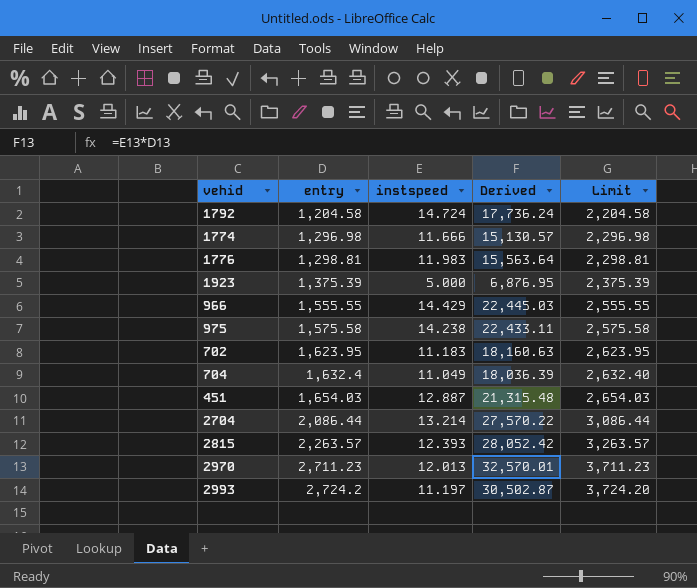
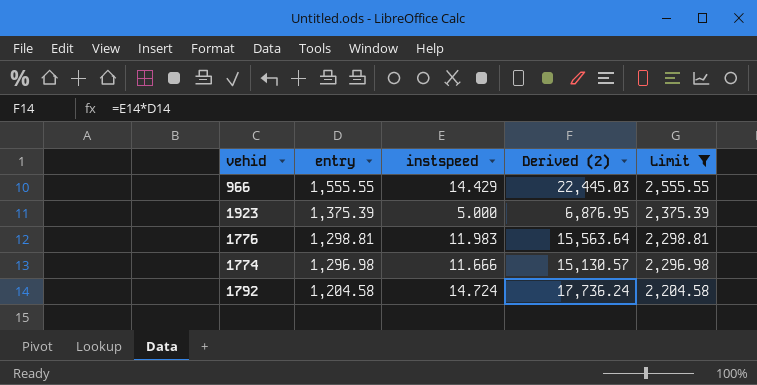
filter: none -> Limit <= 2,555.55
row order: entry ascending -> entry descending
column name: Derived -> Derived (2)

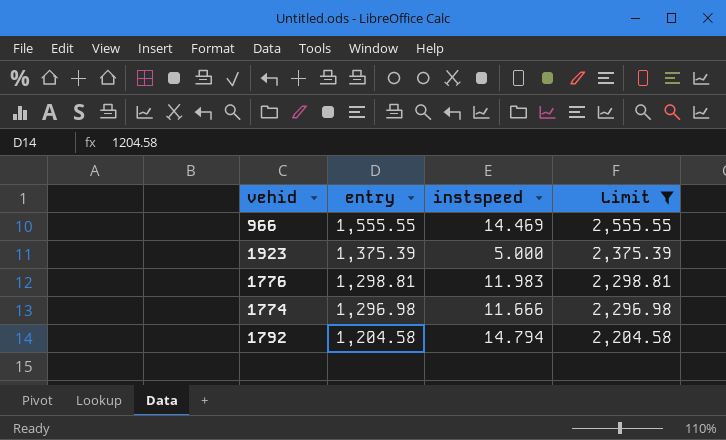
column Derived (2) | formula: [entry] * [instspeed] -> none
966 | instspeed: 14.429 -> 14.469
1792 | instspeed: 14.724 -> 14.794

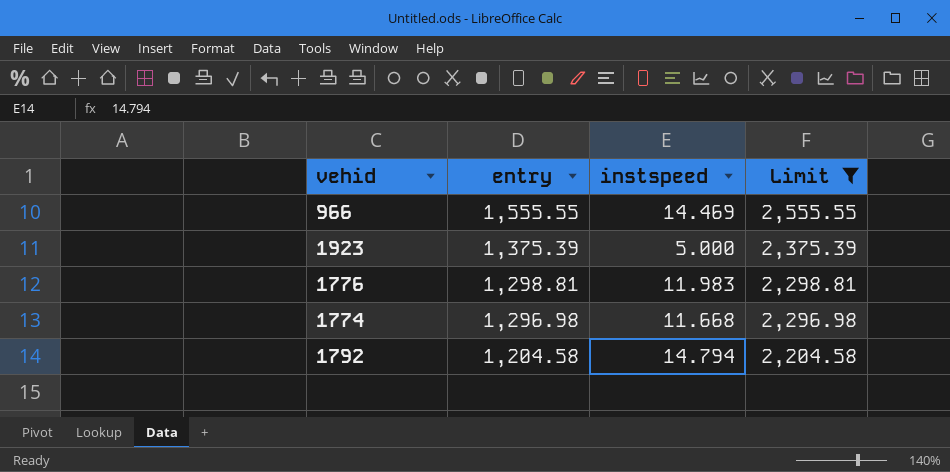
1774 | instspeed: 11.666 -> 11.668

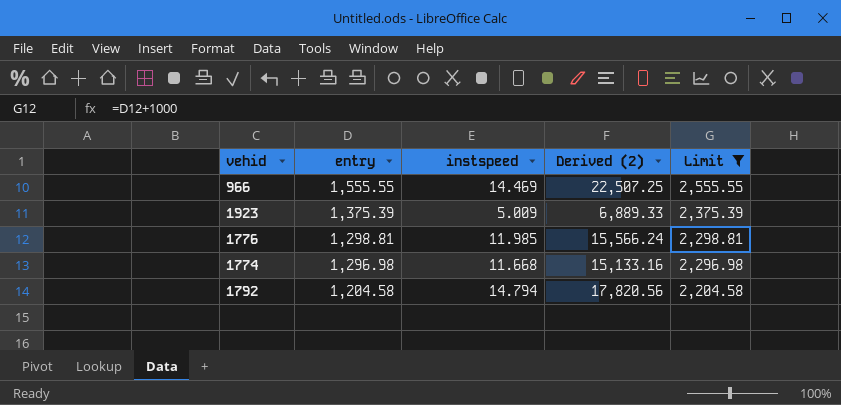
column Derived (2) | formula: none -> [entry] * [instspeed]
1923 | instspeed: 5.000 -> 5.009
1776 | instspeed: 11.983 -> 11.985

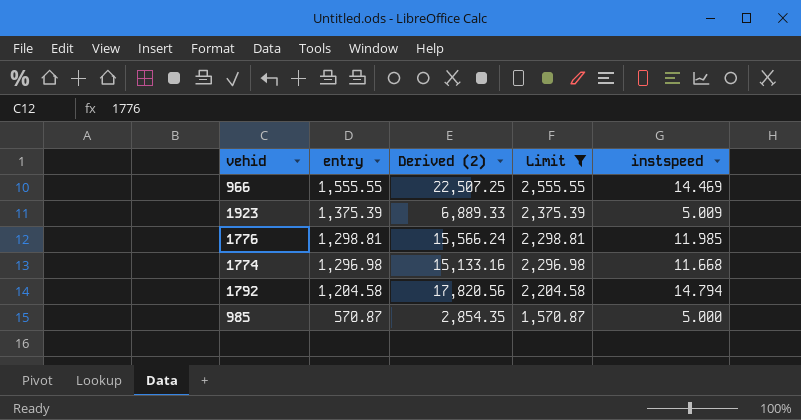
column instspeed | position: 3 -> 5
row 985: none -> 570.87 | 2,854.35 | 1,570.87 | 5.000

